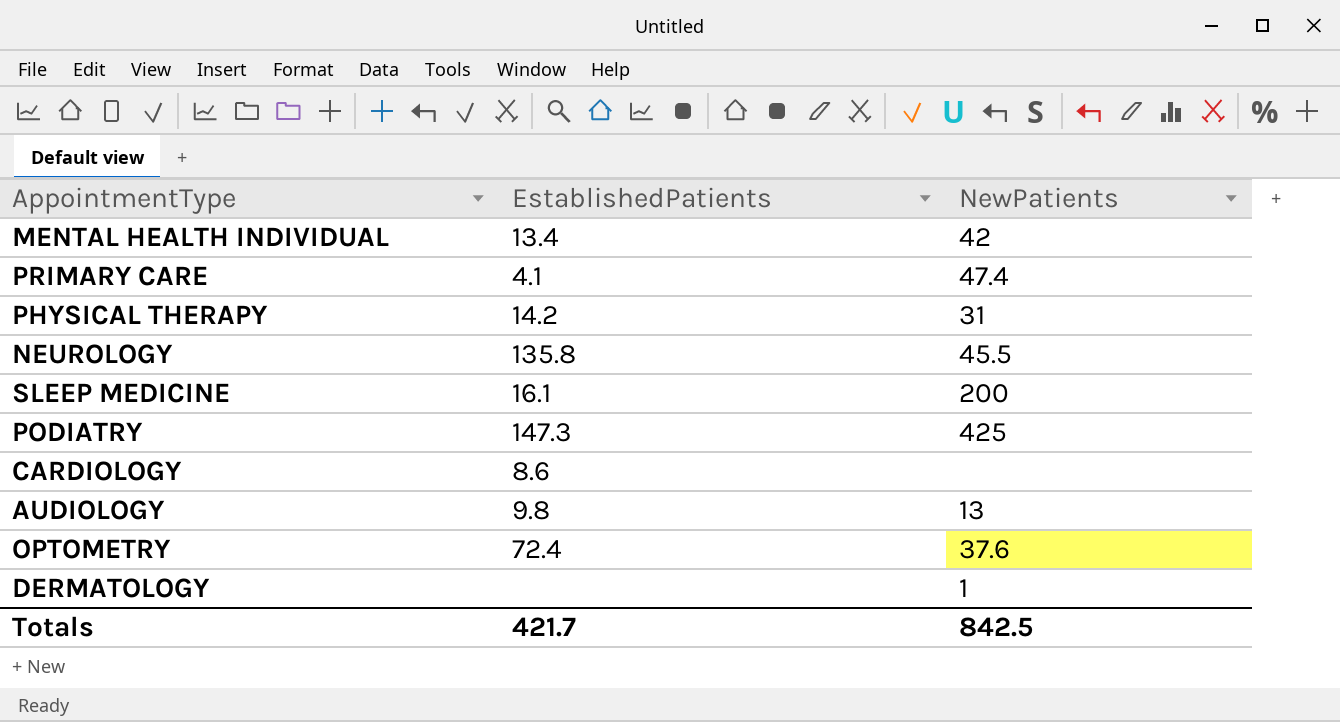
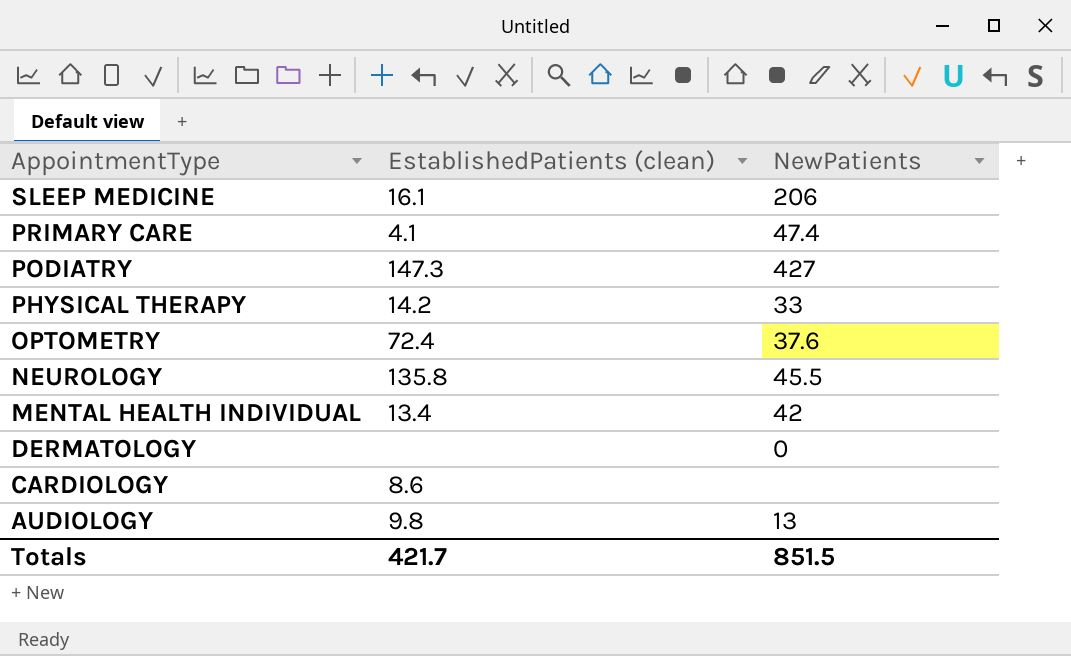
row order: none -> AppointmentType descending
column name: EstablishedPatients -> EstablishedPatients (clean)
SLEEP MEDICINE | NewPatients: 200 -> 206
PODIATRY | NewPatients: 425 -> 427
PHYSICAL THERAPY | NewPatients: 31 -> 33
DERMATOLOGY | NewPatients: 1 -> 0
Totals | NewPatients: 842.5 -> 851.5

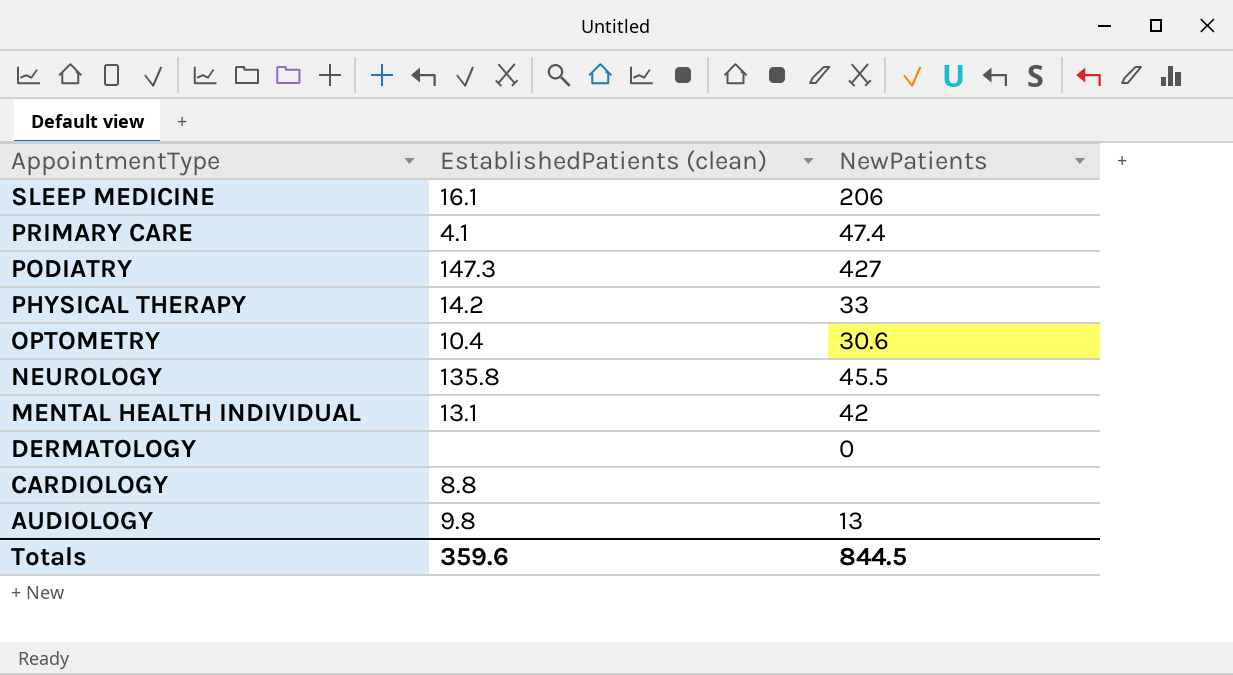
OPTOMETRY | EstablishedPatients (clean): 72.4 -> 10.4
OPTOMETRY | NewPatients: 37.6 -> 30.6
MENTAL HEALTH INDIVIDUAL | EstablishedPatients (clean): 13.4 -> 13.1
CARDIOLOGY | EstablishedPatients (clean): 8.6 -> 8.8
Totals | EstablishedPatients (clean): 421.7 -> 359.6
Totals | NewPatients: 851.5 -> 844.5

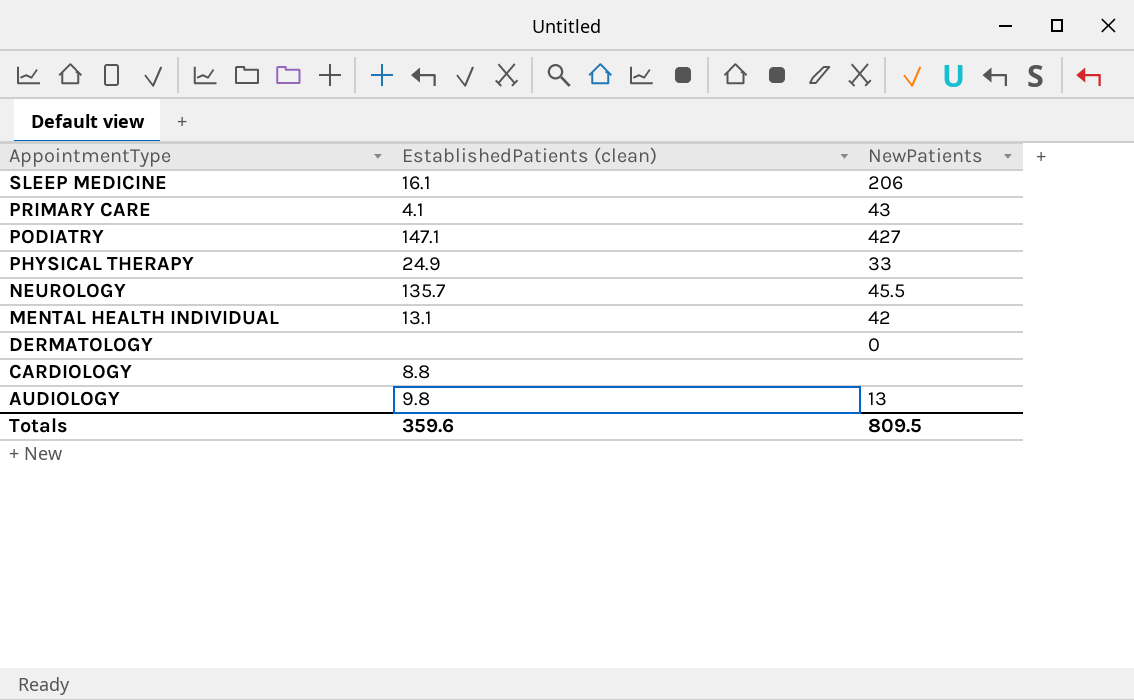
row OPTOMETRY: 10.4 | 30.6 -> none
PRIMARY CARE | NewPatients: 47.4 -> 43
PODIATRY | EstablishedPatients (clean): 147.3 -> 147.1
PHYSICAL THERAPY | EstablishedPatients (clean): 14.2 -> 24.9
NEUROLOGY | EstablishedPatients (clean): 135.8 -> 135.7
Totals | NewPatients: 844.5 -> 809.5

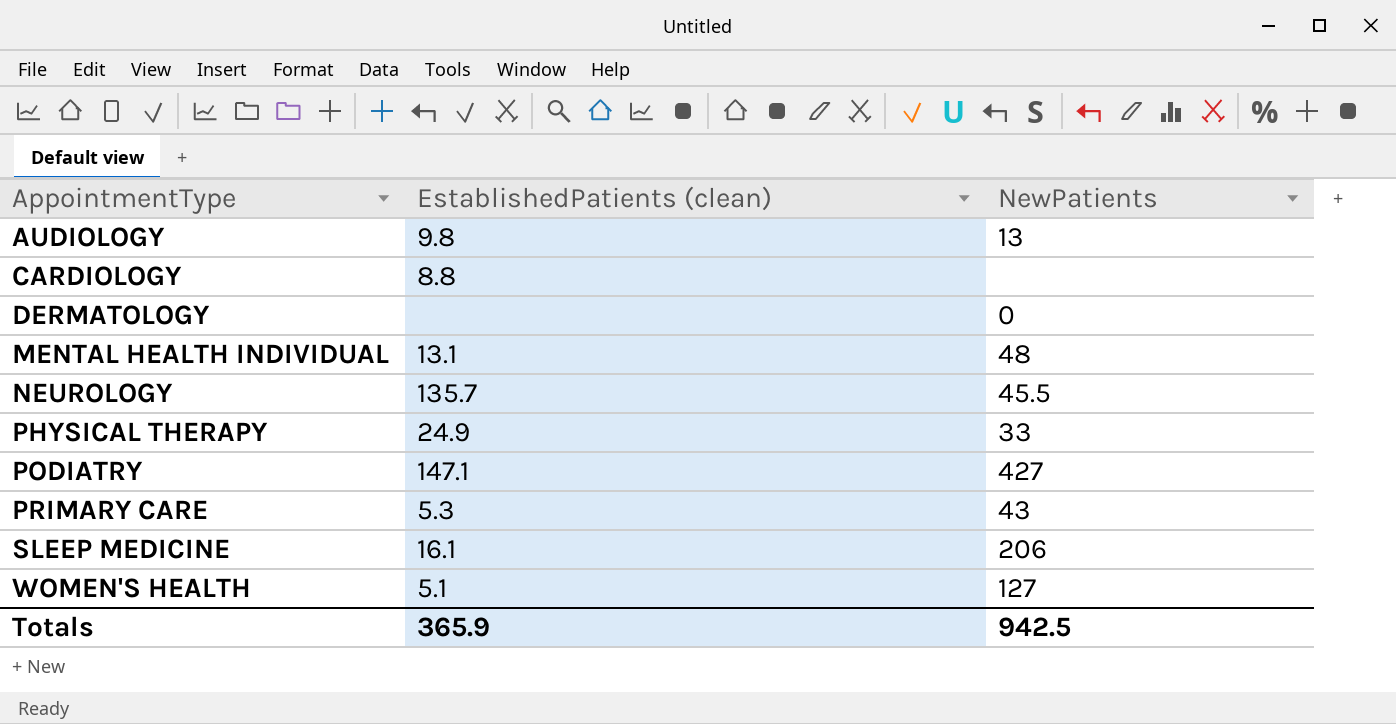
row order: AppointmentType descending -> AppointmentType ascending
MENTAL HEALTH INDIVIDUAL | NewPatients: 42 -> 48
PRIMARY CARE | EstablishedPatients (clean): 4.1 -> 5.3
row WOMEN'S HEALTH: none -> 5.1 | 127
Totals | EstablishedPatients (clean): 359.6 -> 365.9
Totals | NewPatients: 809.5 -> 942.5

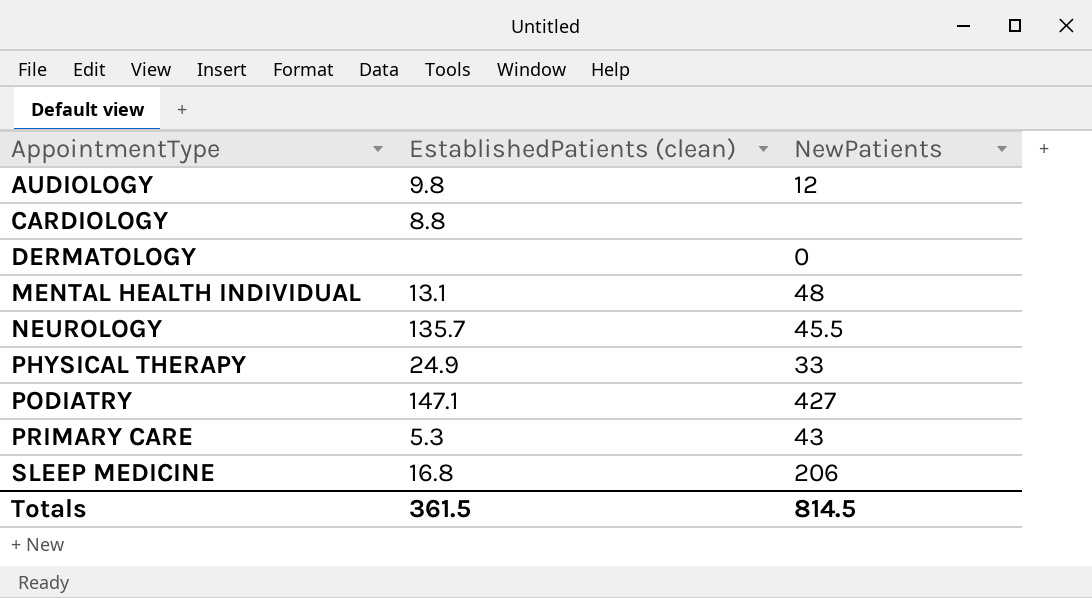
row WOMEN'S HEALTH: 5.1 | 127 -> none
AUDIOLOGY | NewPatients: 13 -> 12
SLEEP MEDICINE | EstablishedPatients (clean): 16.1 -> 16.8
Totals | EstablishedPatients (clean): 365.9 -> 361.5
Totals | NewPatients: 942.5 -> 814.5

